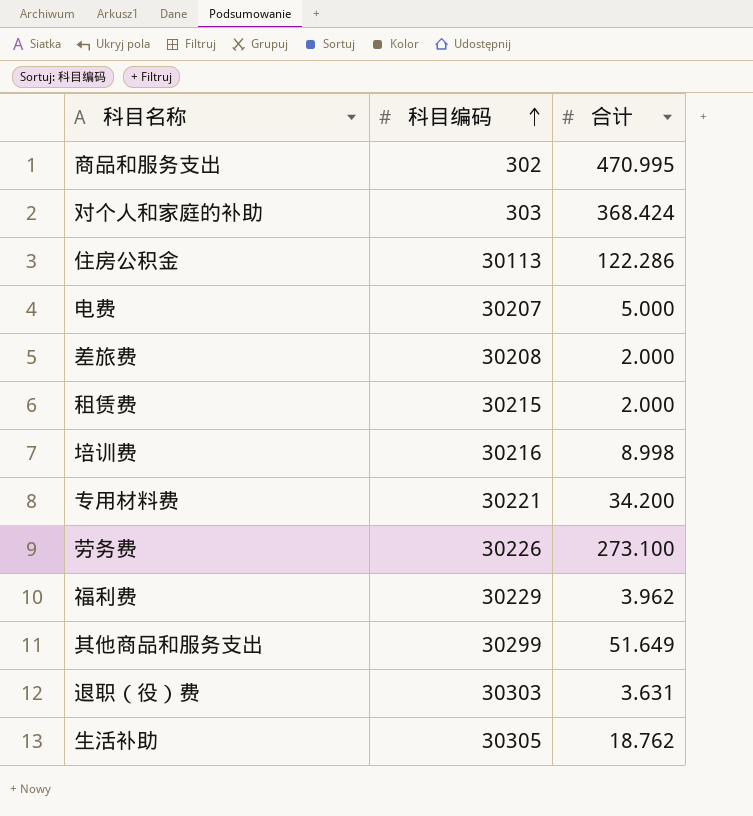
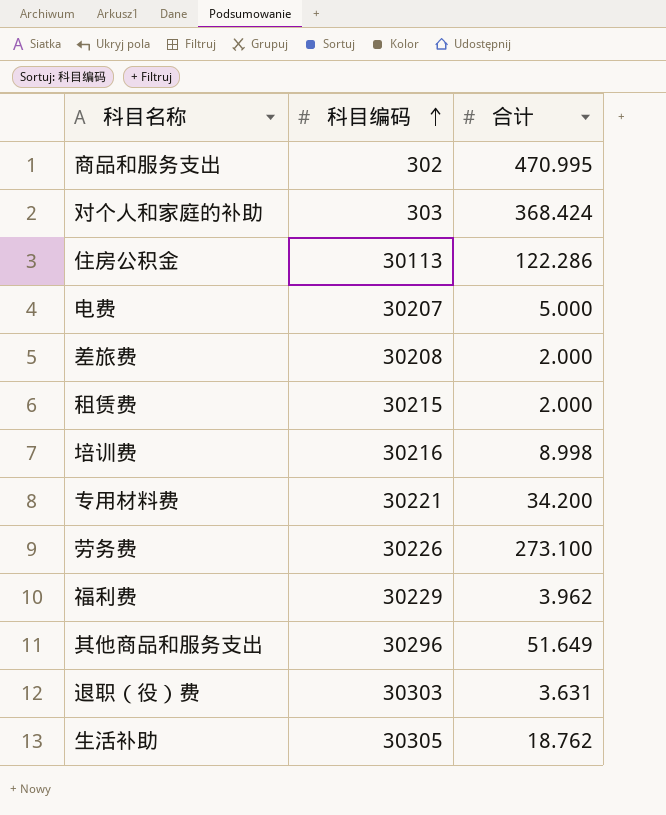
其他商品和服务支出 | 科目编码: 30299 -> 30296

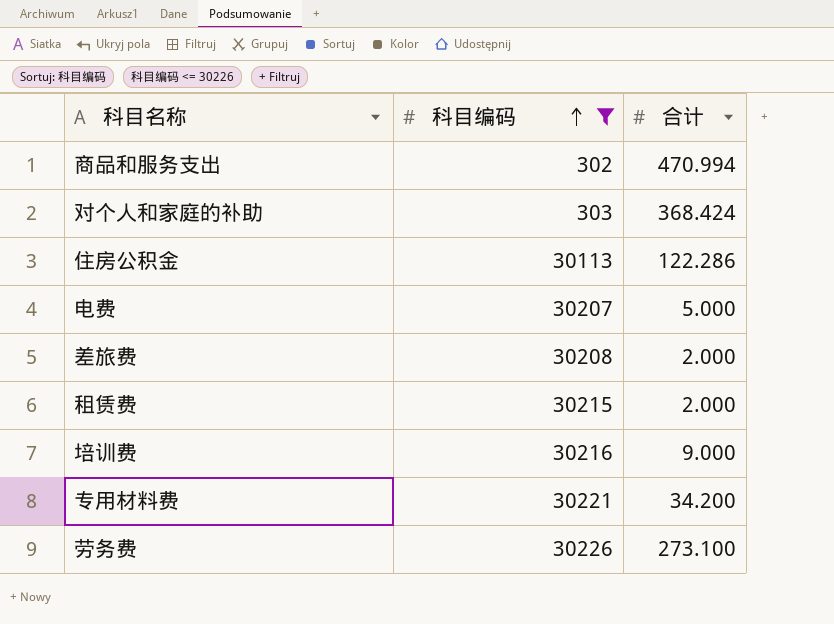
filter: none -> 科目编码 <= 30226
商品和服务支出 | 合计: 470.995 -> 470.994
培训费 | 合计: 8.998 -> 9.000

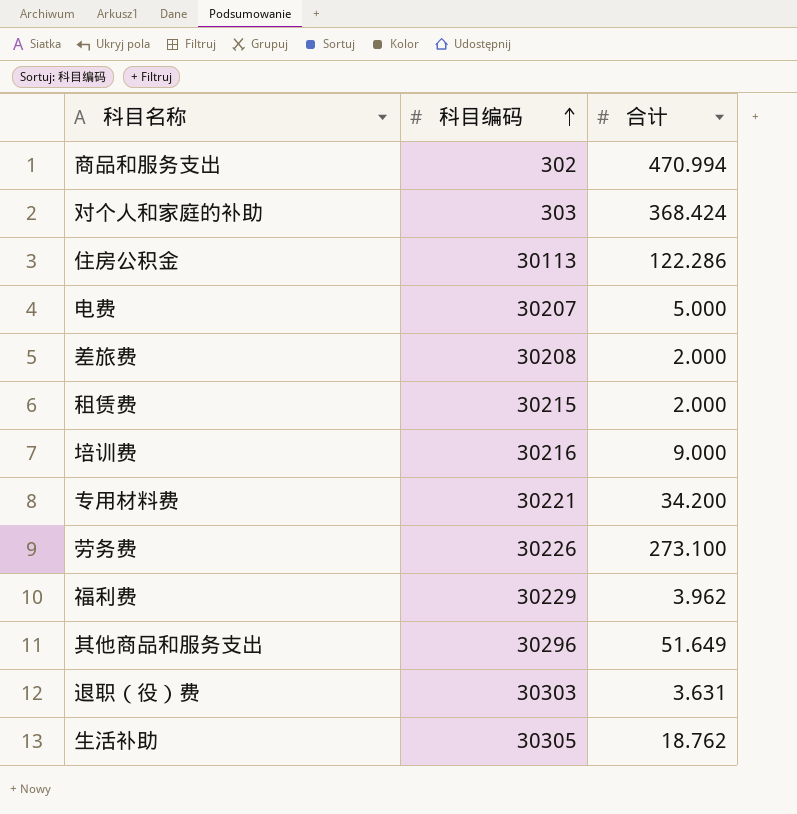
filter: 科目编码 <= 30226 -> none

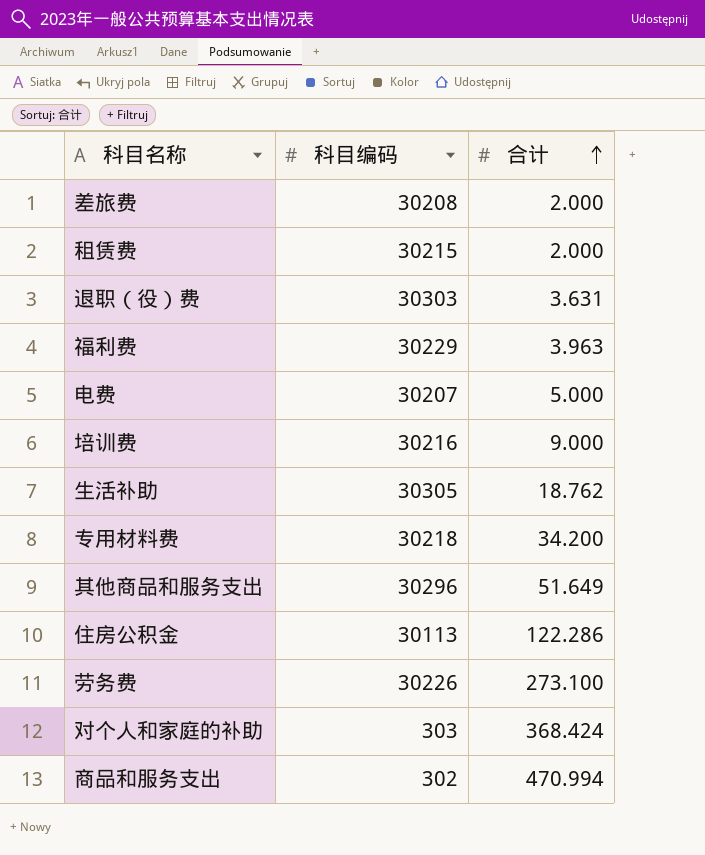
row order: 科目编码 ascending -> 合计 ascending
福利费 | 合计: 3.962 -> 3.963
专用材料费 | 科目编码: 30221 -> 30218

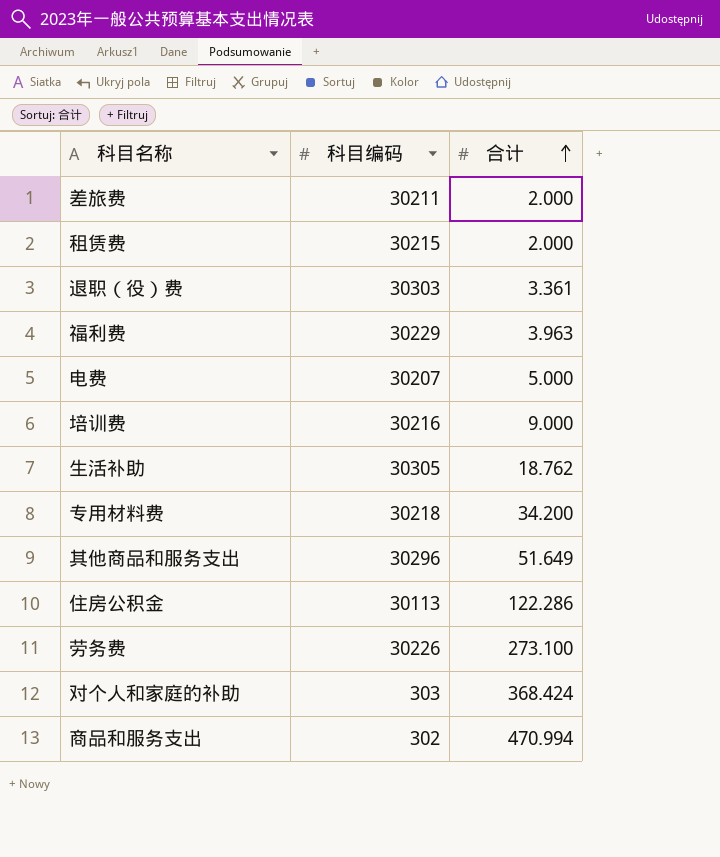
差旅费 | 科目编码: 30208 -> 30211
退职（役）费 | 合计: 3.631 -> 3.361

